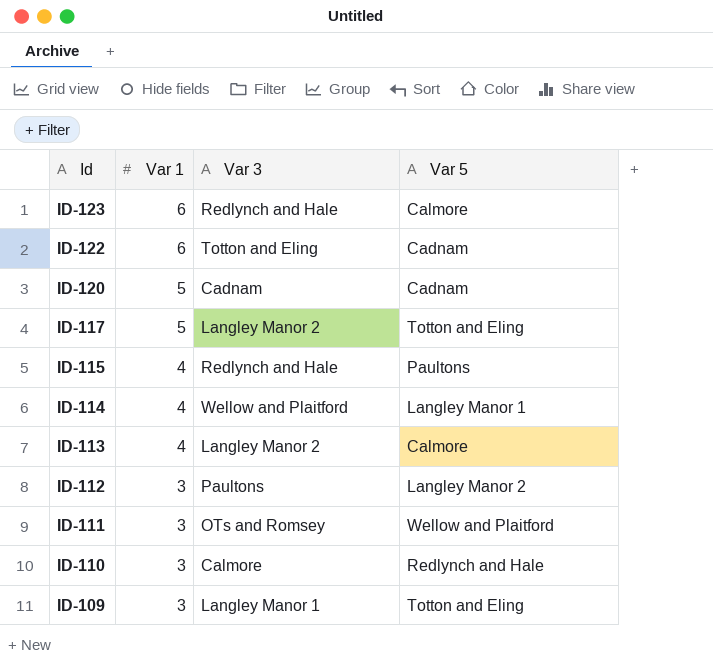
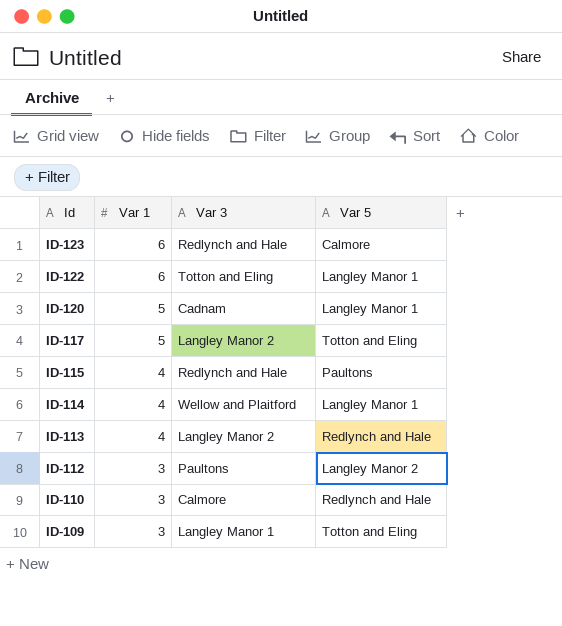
row ID-111: 3 | OTs and Romsey | Wellow and Plaitford -> none
ID-122 | Var 5: Cadnam -> Langley Manor 1
ID-120 | Var 5: Cadnam -> Langley Manor 1
ID-113 | Var 5: Calmore -> Redlynch and Hale

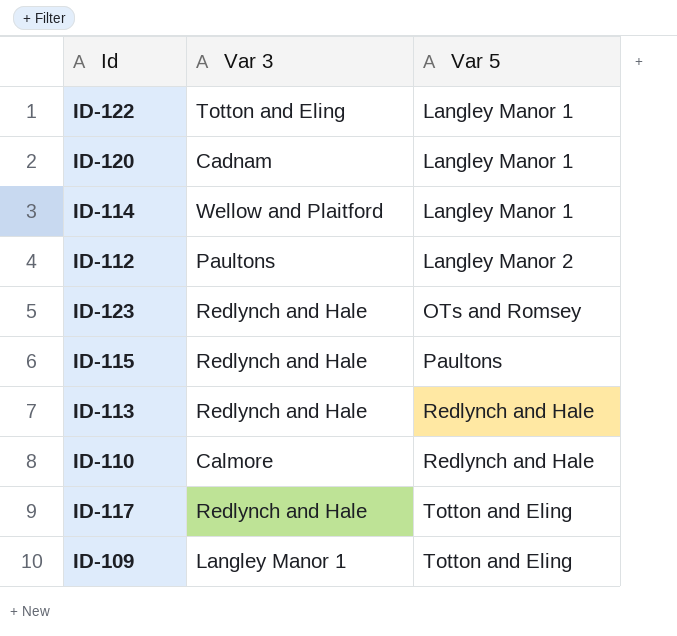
row order: Id descending -> Var 5 ascending
column Var 1 | position: 2 -> none
ID-123 | Var 5: Calmore -> OTs and Romsey
ID-113 | Var 3: Langley Manor 2 -> Redlynch and Hale
ID-117 | Var 3: Langley Manor 2 -> Redlynch and Hale

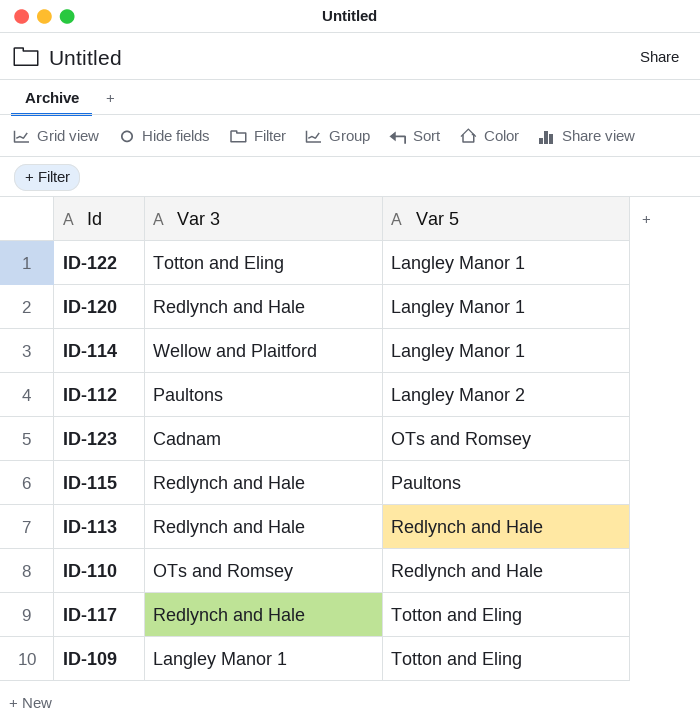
ID-120 | Var 3: Cadnam -> Redlynch and Hale
ID-123 | Var 3: Redlynch and Hale -> Cadnam
ID-110 | Var 3: Calmore -> OTs and Romsey

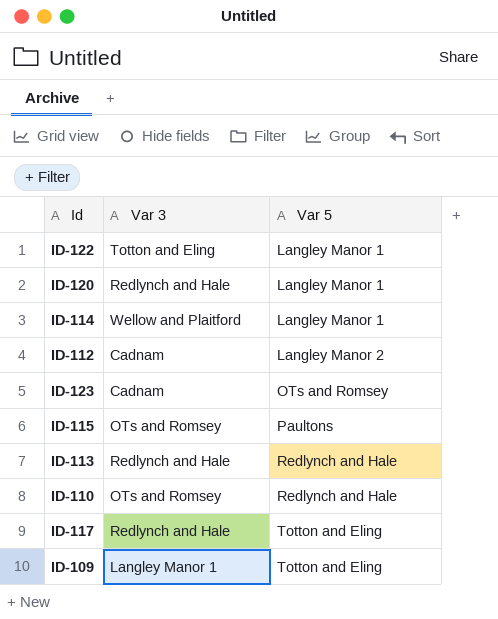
ID-112 | Var 3: Paultons -> Cadnam
ID-115 | Var 3: Redlynch and Hale -> OTs and Romsey

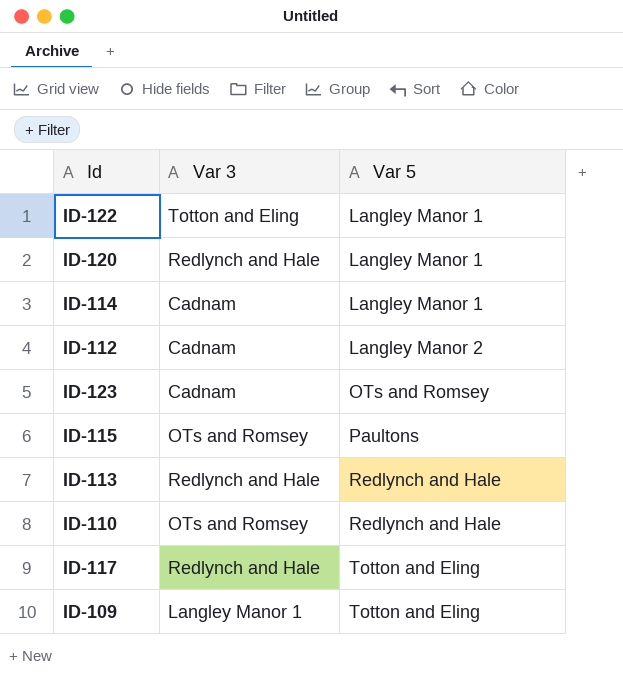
ID-114 | Var 3: Wellow and Plaitford -> Cadnam

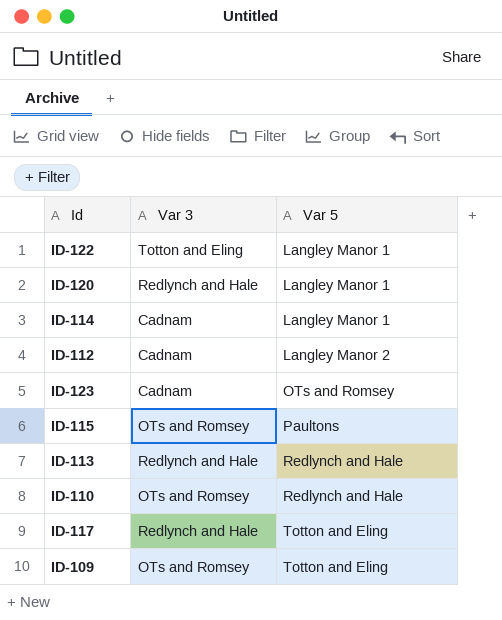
ID-109 | Var 3: Langley Manor 1 -> OTs and Romsey

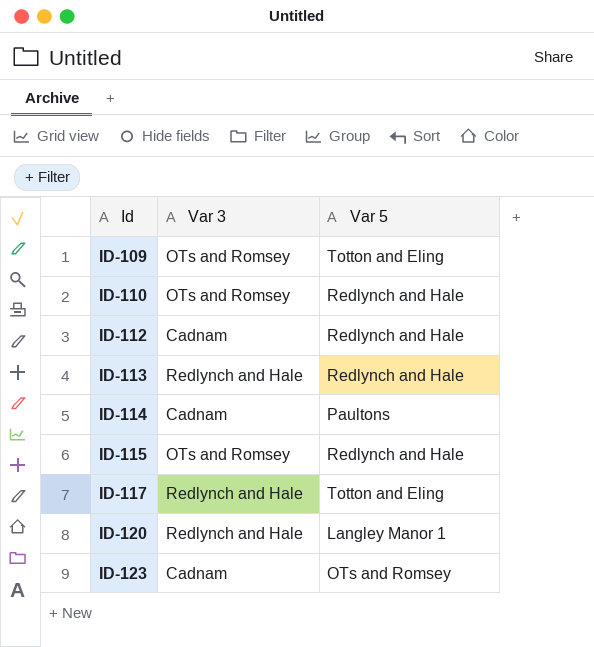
row order: Var 5 ascending -> Id ascending
row ID-122: Totton and Eling | Langley Manor 1 -> none
ID-112 | Var 5: Langley Manor 2 -> Redlynch and Hale
ID-114 | Var 5: Langley Manor 1 -> Paultons
ID-115 | Var 5: Paultons -> Redlynch and Hale

